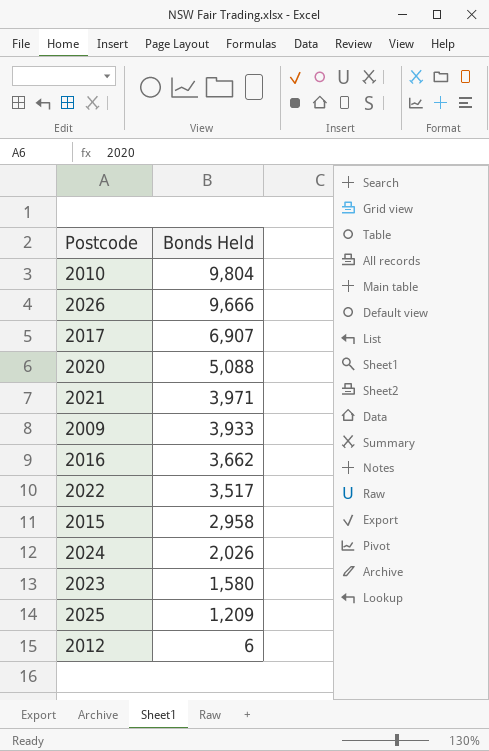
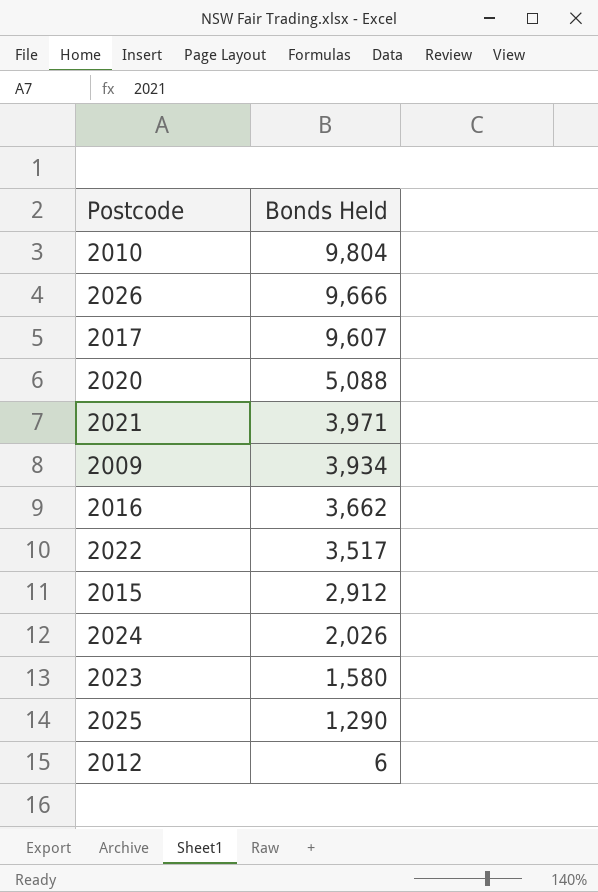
2017 | Bonds Held: 6,907 -> 9,607
2009 | Bonds Held: 3,933 -> 3,934
2015 | Bonds Held: 2,958 -> 2,912
2025 | Bonds Held: 1,209 -> 1,290

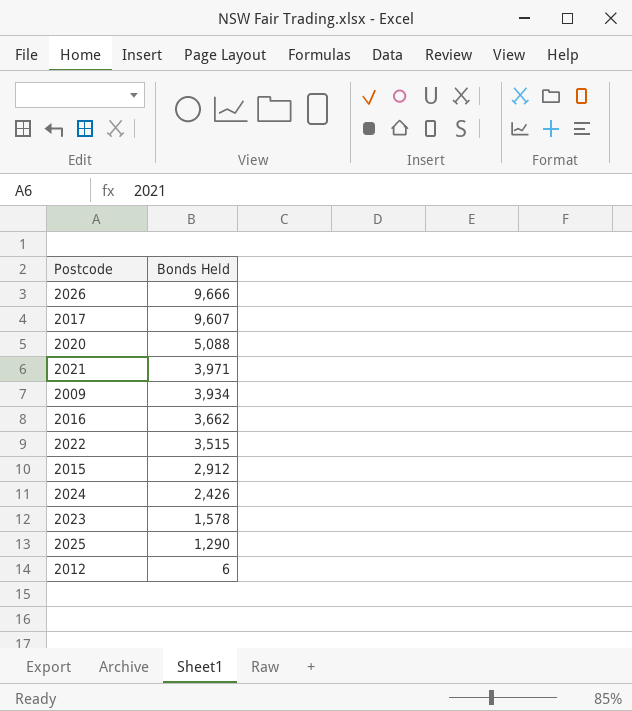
row 2010: 9,804 -> none
2022 | Bonds Held: 3,517 -> 3,515
2024 | Bonds Held: 2,026 -> 2,426
2023 | Bonds Held: 1,580 -> 1,578

